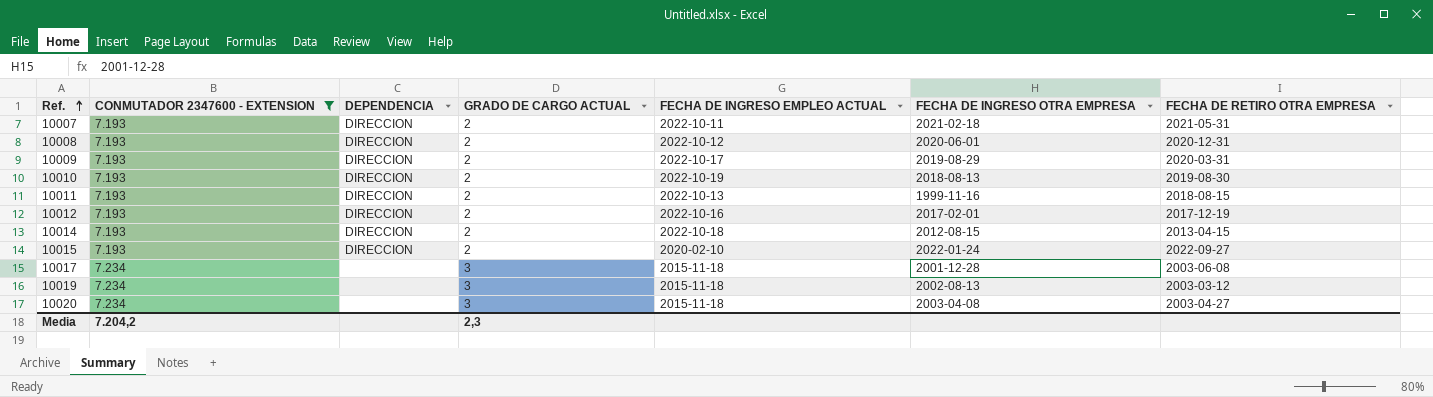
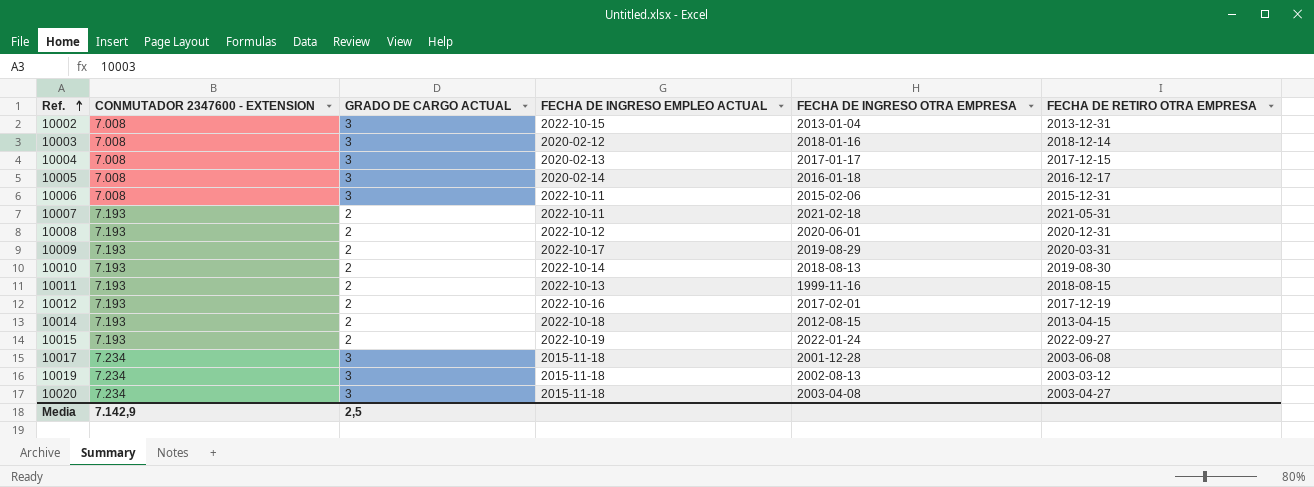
filter: CONMUTADOR 2347600 - EXTENSION != 7.008 -> none
column DEPENDENCIA | position: 3 -> none
10010 | FECHA DE INGRESO EMPLEO ACTUAL: 2022-10-19 -> 2022-10-14
10015 | FECHA DE INGRESO EMPLEO ACTUAL: 2020-02-10 -> 2022-10-19
Media | CONMUTADOR 2347600 - EXTENSION: 7.204,2 -> 7.142,9
Media | GRADO DE CARGO ACTUAL: 2,3 -> 2,5

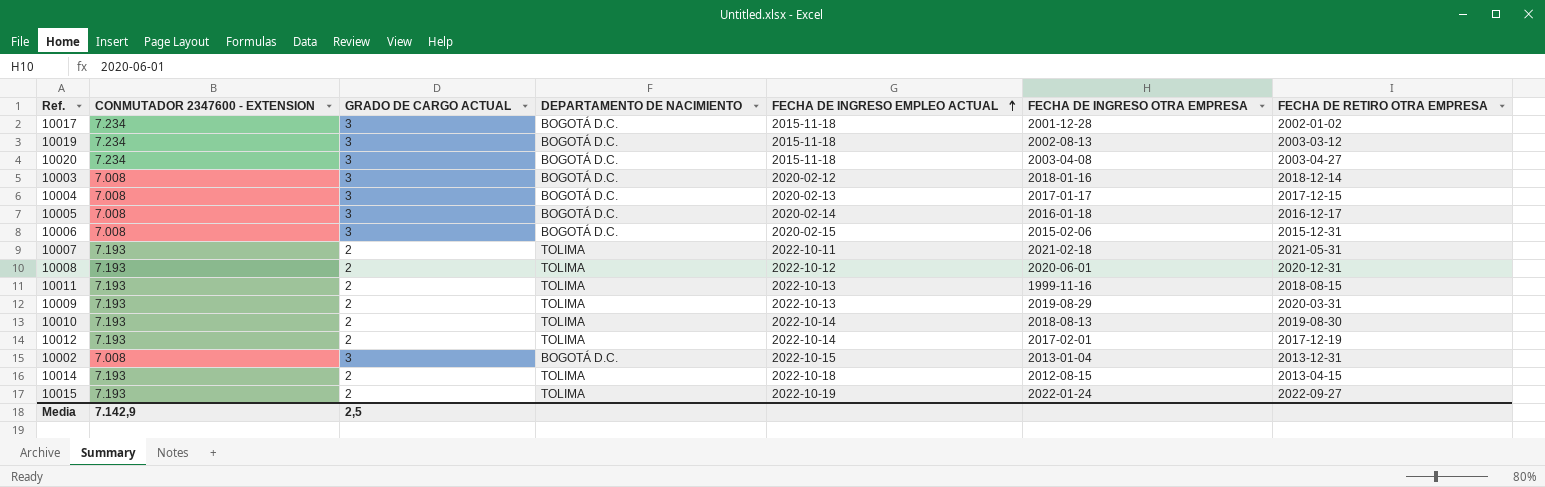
row order: Ref. ascending -> FECHA DE INGRESO EMPLEO ACTUAL ascending
column DEPARTAMENTO DE NACIMIENTO | position: none -> 4
10017 | FECHA DE RETIRO OTRA EMPRESA: 2003-06-08 -> 2002-01-02
10006 | FECHA DE INGRESO EMPLEO ACTUAL: 2022-10-11 -> 2020-02-15
10009 | FECHA DE INGRESO EMPLEO ACTUAL: 2022-10-17 -> 2022-10-13
10012 | FECHA DE INGRESO EMPLEO ACTUAL: 2022-10-16 -> 2022-10-14

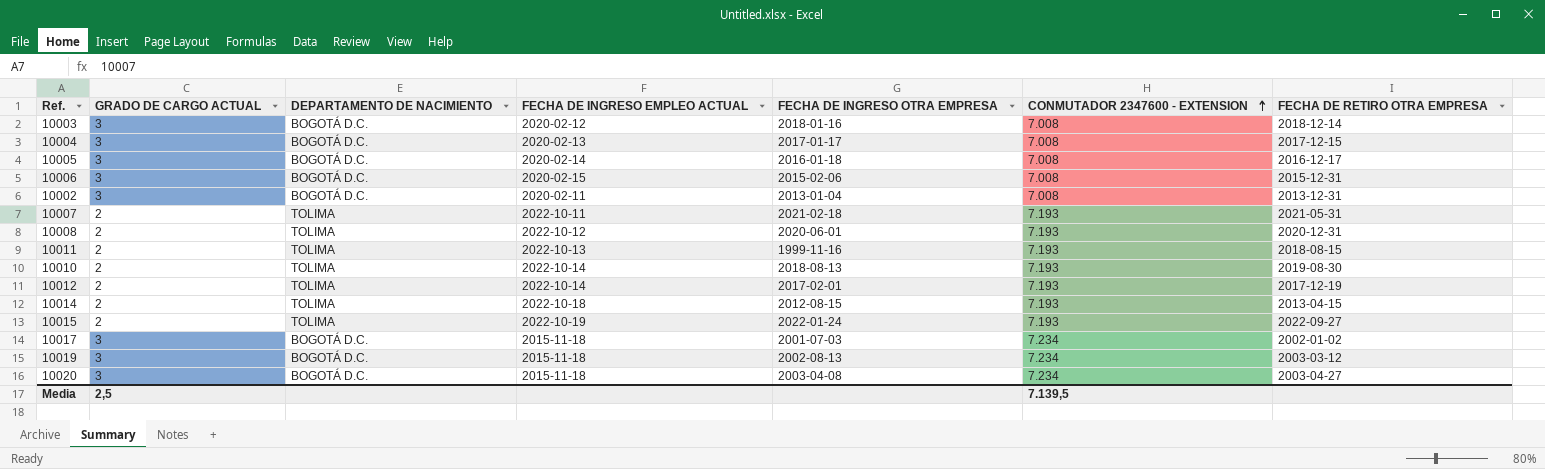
row order: FECHA DE INGRESO EMPLEO ACTUAL ascending -> CONMUTADOR 2347600 - EXTENSION ascending
column CONMUTADOR 2347600 - EXTENSION | position: 2 -> 6
row 10009: 7.193 | 2 | TOLIMA | 2022-10-13 | 2019-08-29 | 2020-03-31 -> none
10002 | FECHA DE INGRESO EMPLEO ACTUAL: 2022-10-15 -> 2020-02-11
10017 | FECHA DE INGRESO OTRA EMPRESA: 2001-12-28 -> 2001-07-03
Media | CONMUTADOR 2347600 - EXTENSION: 7.142,9 -> 7.139,5

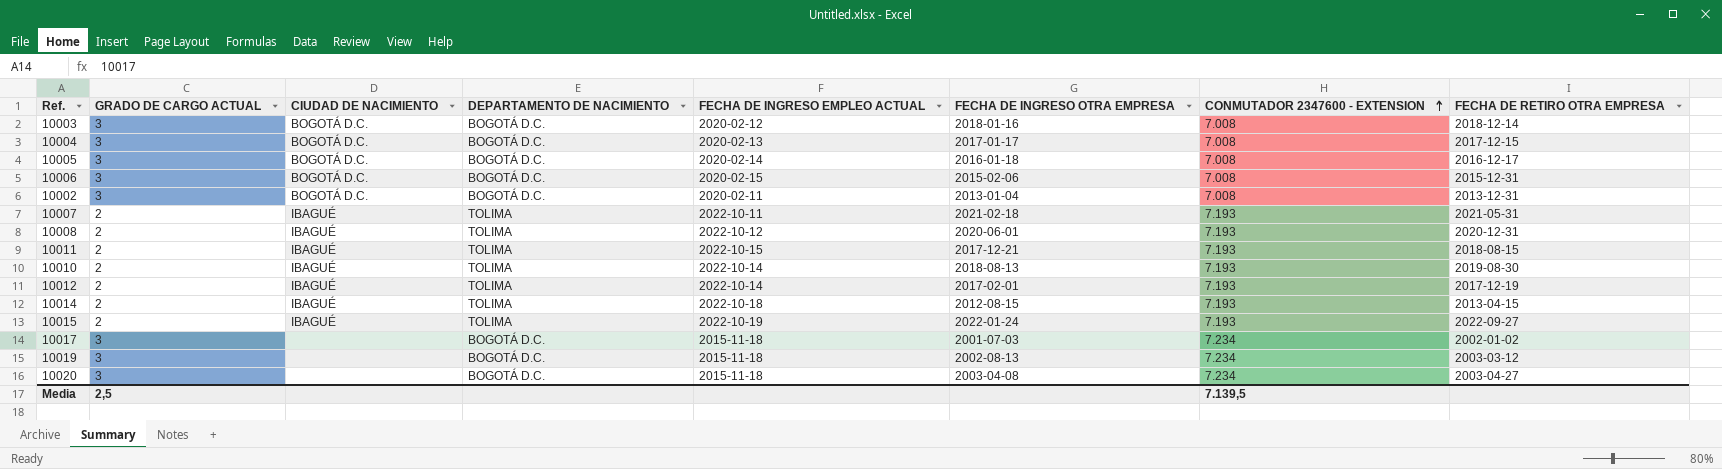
column CIUDAD DE NACIMIENTO | position: none -> 3
10011 | FECHA DE INGRESO EMPLEO ACTUAL: 2022-10-13 -> 2022-10-15
10011 | FECHA DE INGRESO OTRA EMPRESA: 1999-11-16 -> 2017-12-21

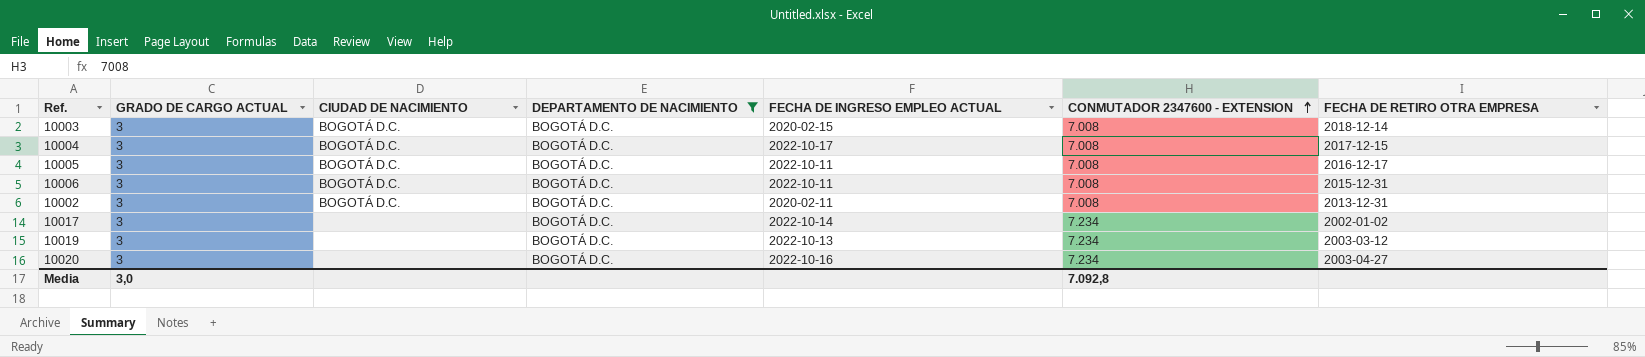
filter: none -> DEPARTAMENTO DE NACIMIENTO = BOGOTÁ D.C.
column FECHA DE INGRESO OTRA EMPRESA | position: 6 -> none
10003 | FECHA DE INGRESO EMPLEO ACTUAL: 2020-02-12 -> 2020-02-15
10004 | FECHA DE INGRESO EMPLEO ACTUAL: 2020-02-13 -> 2022-10-17
10005 | FECHA DE INGRESO EMPLEO ACTUAL: 2020-02-14 -> 2022-10-11
10006 | FECHA DE INGRESO EMPLEO ACTUAL: 2020-02-15 -> 2022-10-11
10017 | FECHA DE INGRESO EMPLEO ACTUAL: 2015-11-18 -> 2022-10-14
10019 | FECHA DE INGRESO EMPLEO ACTUAL: 2015-11-18 -> 2022-10-13
10020 | FECHA DE INGRESO EMPLEO ACTUAL: 2015-11-18 -> 2022-10-16
Media | GRADO DE CARGO ACTUAL: 2,5 -> 3,0
Media | CONMUTADOR 2347600 - EXTENSION: 7.139,5 -> 7.092,8

